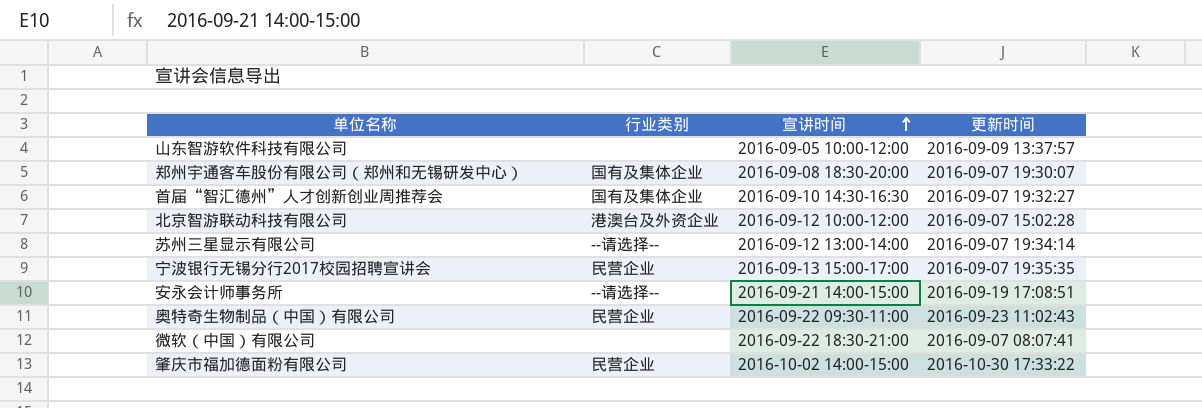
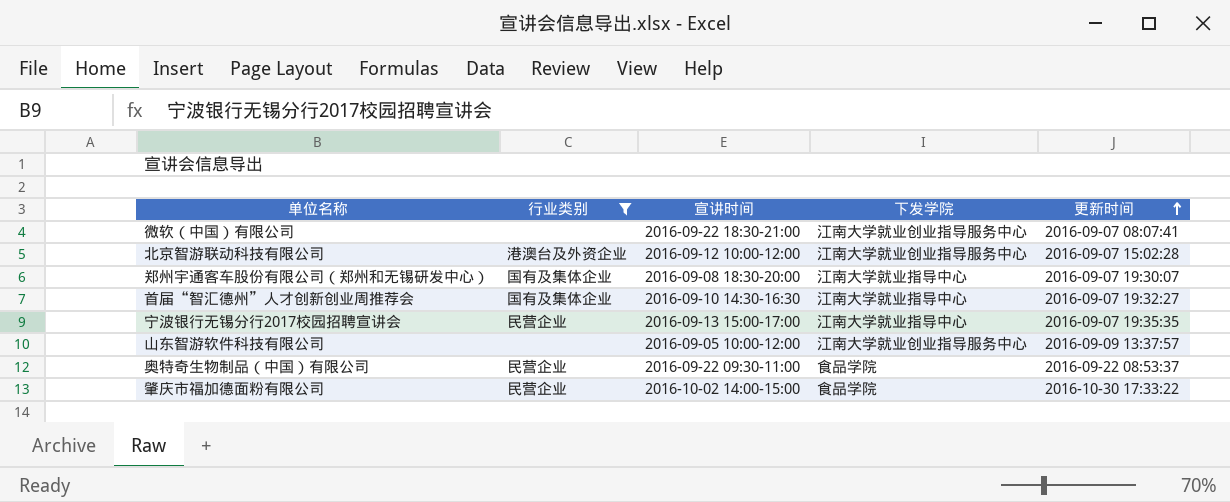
filter: none -> 行业类别 != --请选择--
row order: 宣讲时间 ascending -> 更新时间 ascending
column 下发学院 | position: none -> 4
奥特奇生物制品（中国）有限公司 | 更新时间: 2016-09-23 11:02:43 -> 2016-09-22 08:53:37

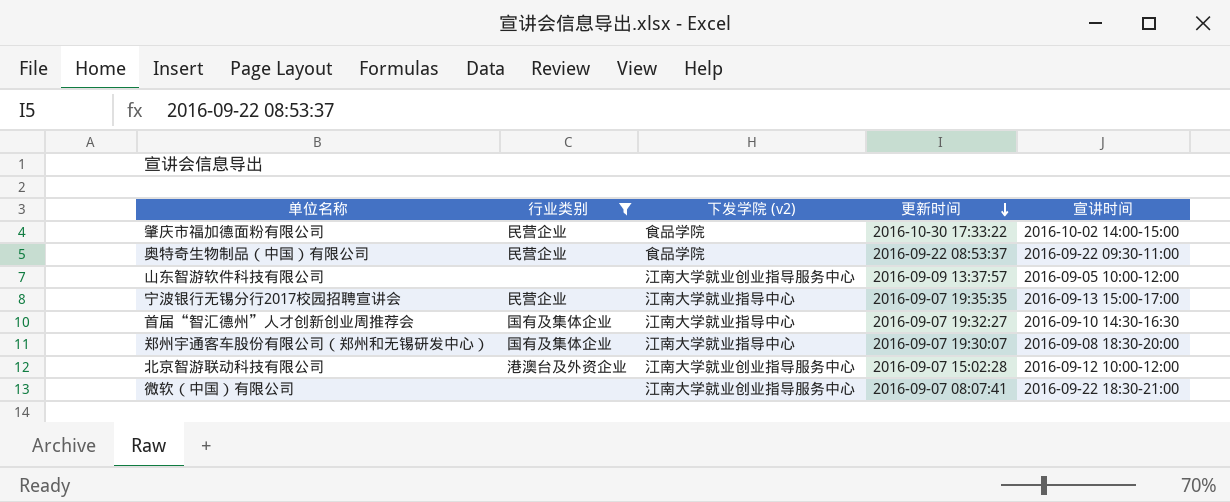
row order: 更新时间 ascending -> 更新时间 descending
column name: 下发学院 -> 下发学院 (v2)
column 宣讲时间 | position: 3 -> 5

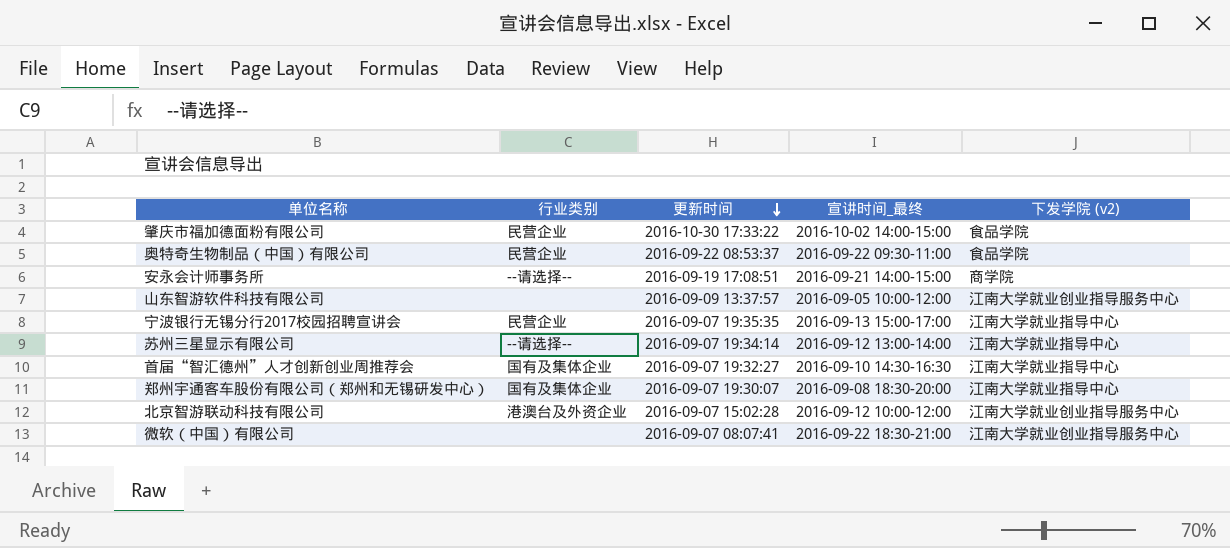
filter: 行业类别 != --请选择-- -> none
column name: 宣讲时间 -> 宣讲时间_最终
column 下发学院 (v2) | position: 3 -> 5

